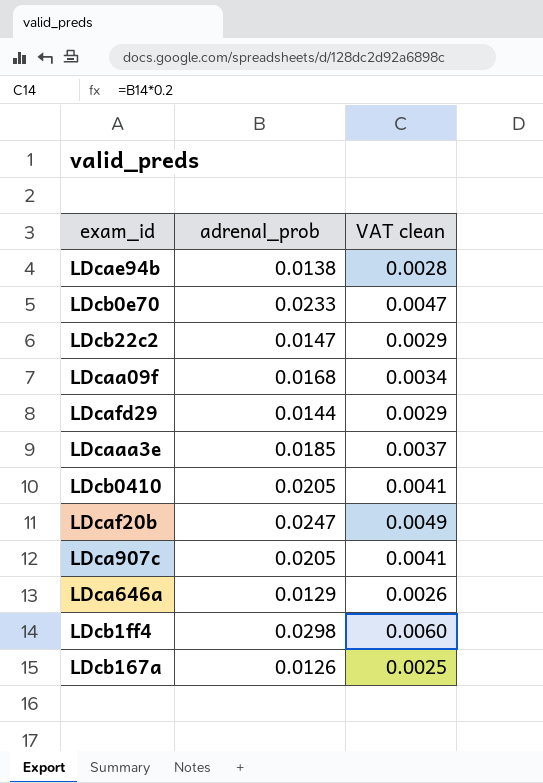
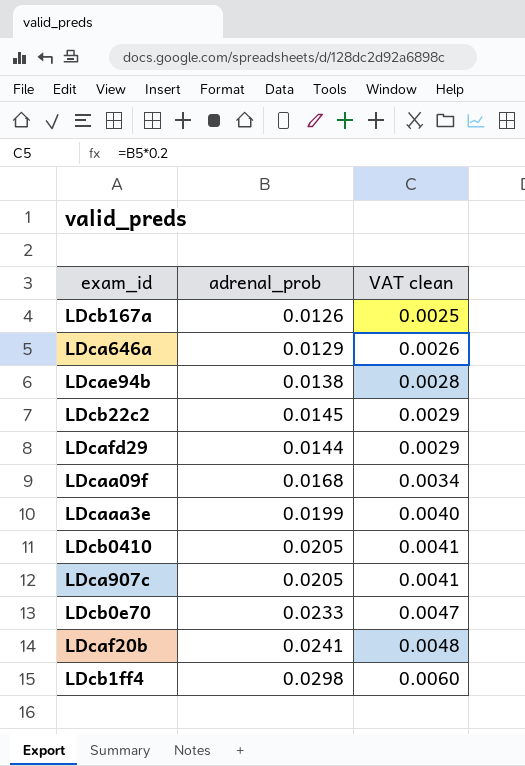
row order: none -> VAT clean ascending
LDcb22c2 | adrenal_prob: 0.0147 -> 0.0145
LDcaaa3e | adrenal_prob: 0.0185 -> 0.0199
LDcaaa3e | VAT clean: 0.0037 -> 0.0040
LDcaf20b | adrenal_prob: 0.0247 -> 0.0241
LDcaf20b | VAT clean: 0.0049 -> 0.0048

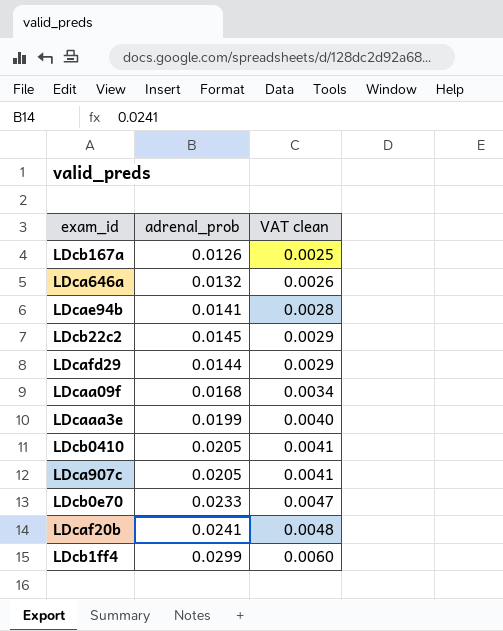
LDca646a | adrenal_prob: 0.0129 -> 0.0132
LDcae94b | adrenal_prob: 0.0138 -> 0.0141
LDcb1ff4 | adrenal_prob: 0.0298 -> 0.0299

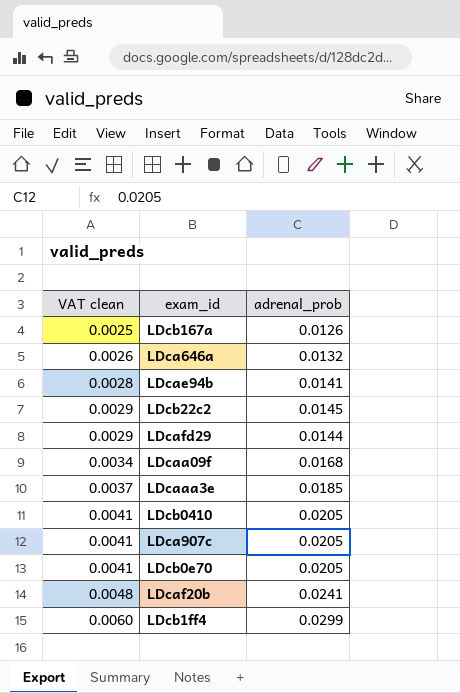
column VAT clean | position: 3 -> 1
LDcaaa3e | VAT clean: 0.0040 -> 0.0037
LDcaaa3e | adrenal_prob: 0.0199 -> 0.0185
LDcb0e70 | VAT clean: 0.0047 -> 0.0041
LDcb0e70 | adrenal_prob: 0.0233 -> 0.0205

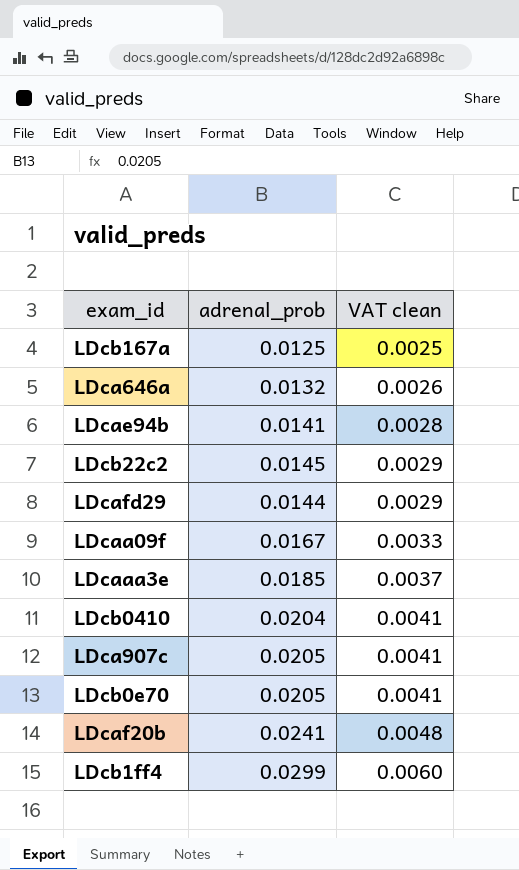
column VAT clean | position: 1 -> 3
LDcb167a | adrenal_prob: 0.0126 -> 0.0125
LDcaa09f | adrenal_prob: 0.0168 -> 0.0167
LDcaa09f | VAT clean: 0.0034 -> 0.0033
LDcb0410 | adrenal_prob: 0.0205 -> 0.0204

